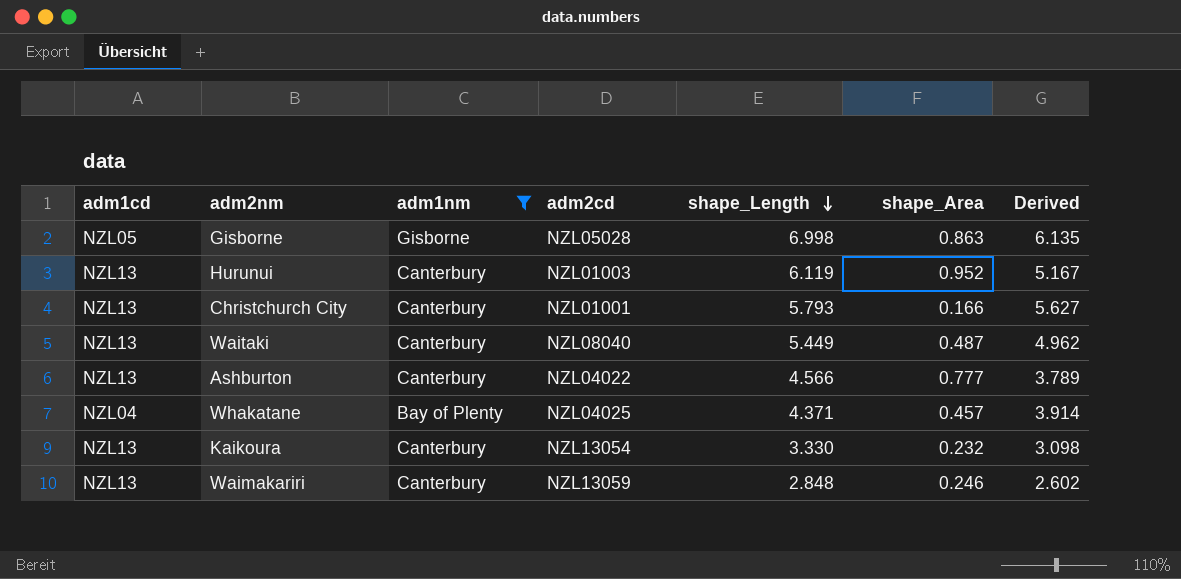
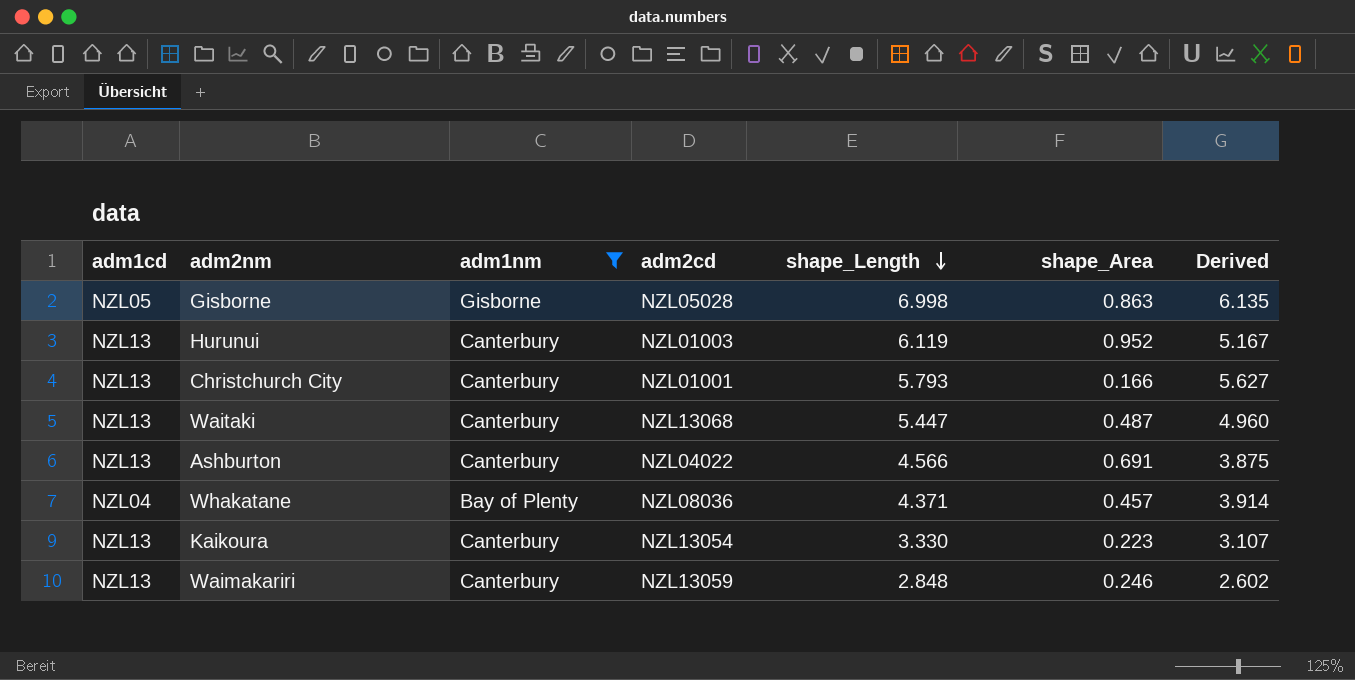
Waitaki | adm2cd: NZL08040 -> NZL13068
Waitaki | shape_Length: 5.449 -> 5.447
Waitaki | Derived: 4.962 -> 4.960
Ashburton | shape_Area: 0.777 -> 0.691
Ashburton | Derived: 3.789 -> 3.875
Whakatane | adm2cd: NZL04025 -> NZL08036
Kaikoura | shape_Area: 0.232 -> 0.223
Kaikoura | Derived: 3.098 -> 3.107

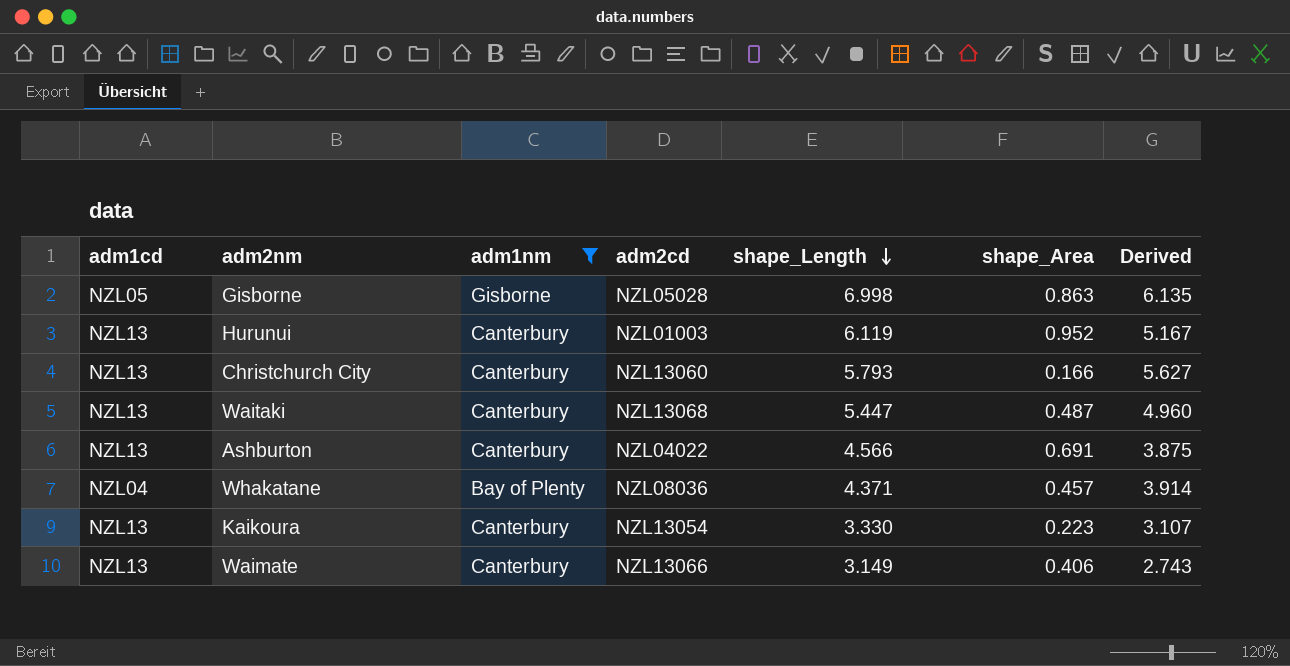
row Waimakariri: NZL13 | Canterbury | NZL13059 | 2.848 | 0.246 | 2.602 -> none
Christchurch City | adm2cd: NZL01001 -> NZL13060
row Waimate: none -> NZL13 | Canterbury | NZL13066 | 3.149 | 0.406 | 2.743

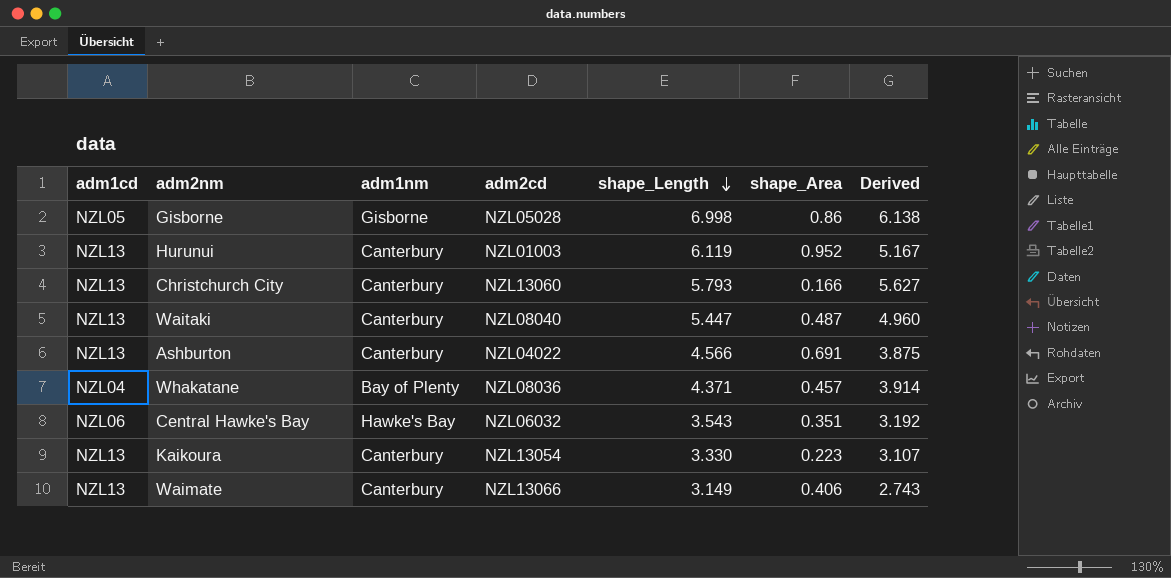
filter: adm1nm != Hawke's Bay -> none
Gisborne | shape_Area: 0.863 -> 0.86
Gisborne | Derived: 6.135 -> 6.138
Waitaki | adm2cd: NZL13068 -> NZL08040

